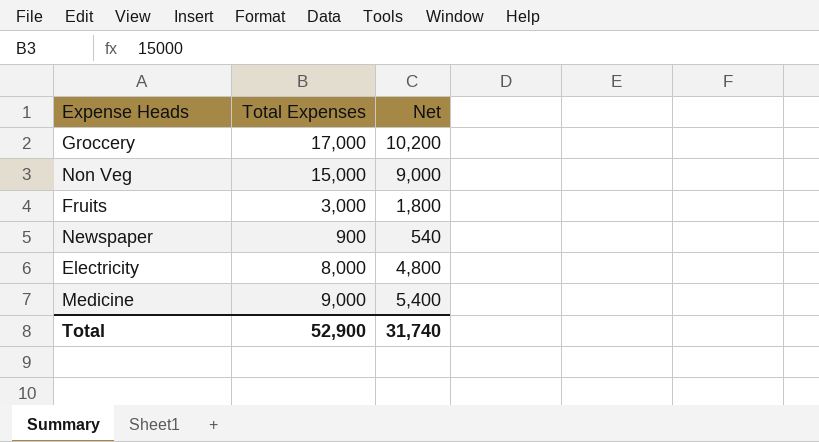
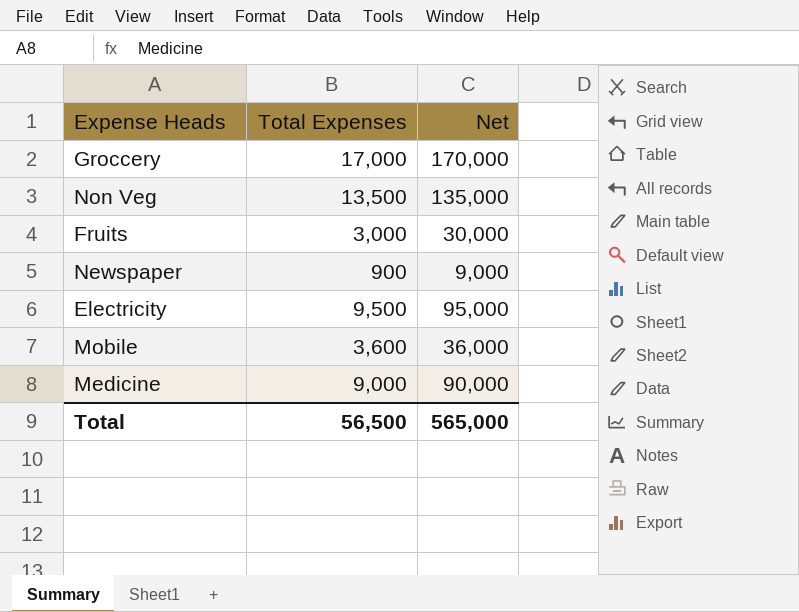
column Net | formula: [Total Expenses] * 0.6 -> [Total Expenses] * 10
Non Veg | Total Expenses: 15,000 -> 13,500
Electricity | Total Expenses: 8,000 -> 9,500
row Mobile: none -> 3,600 | 36,000
Total | Total Expenses: 52,900 -> 56,500
Total | Net: 31,740 -> 565,000

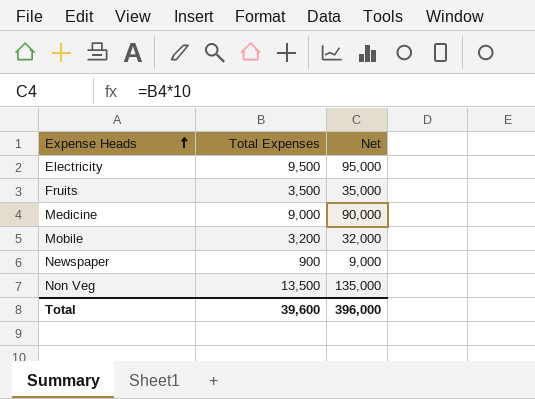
row order: none -> Expense Heads ascending
row Groccery: 17,000 | 170,000 -> none
Fruits | Total Expenses: 3,000 -> 3,500
Fruits | Net: 30,000 -> 35,000
Mobile | Total Expenses: 3,600 -> 3,200
Mobile | Net: 36,000 -> 32,000
Total | Total Expenses: 56,500 -> 39,600
Total | Net: 565,000 -> 396,000

